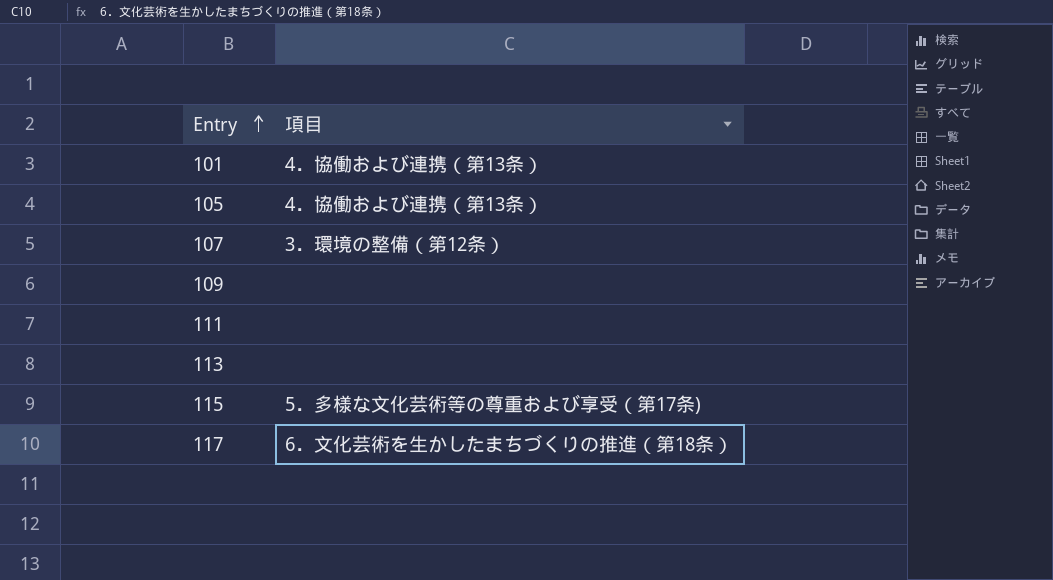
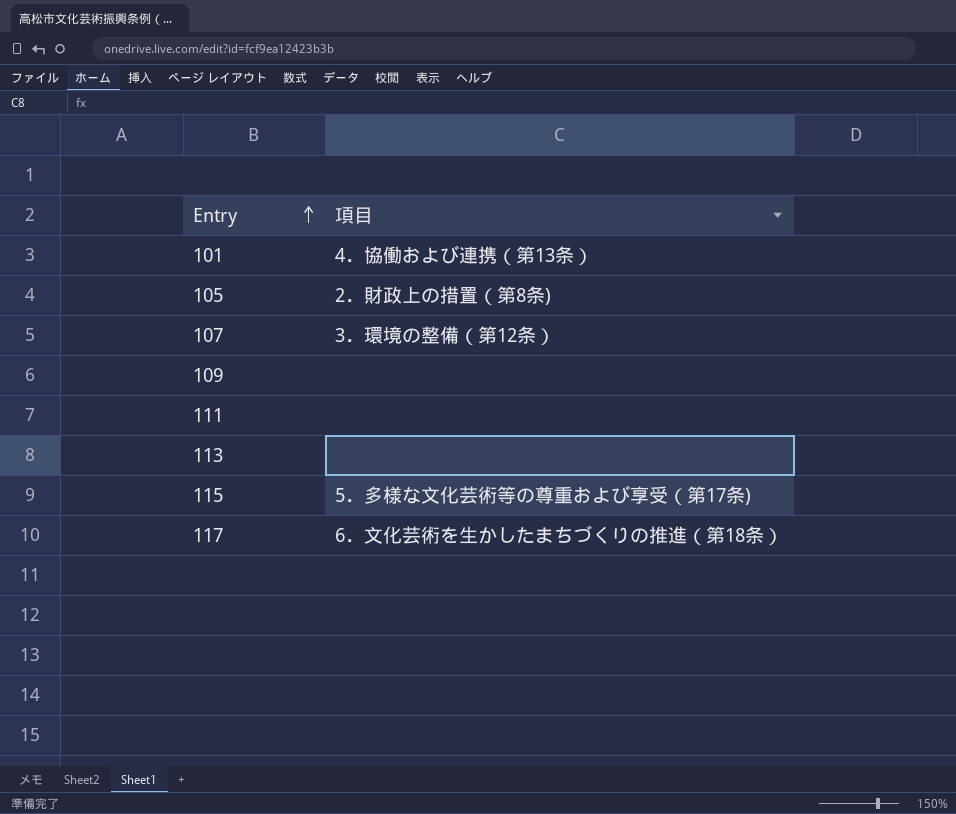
105 | 項目: 4．協働および連携（第13条） -> 2．財政上の措置（第8条)

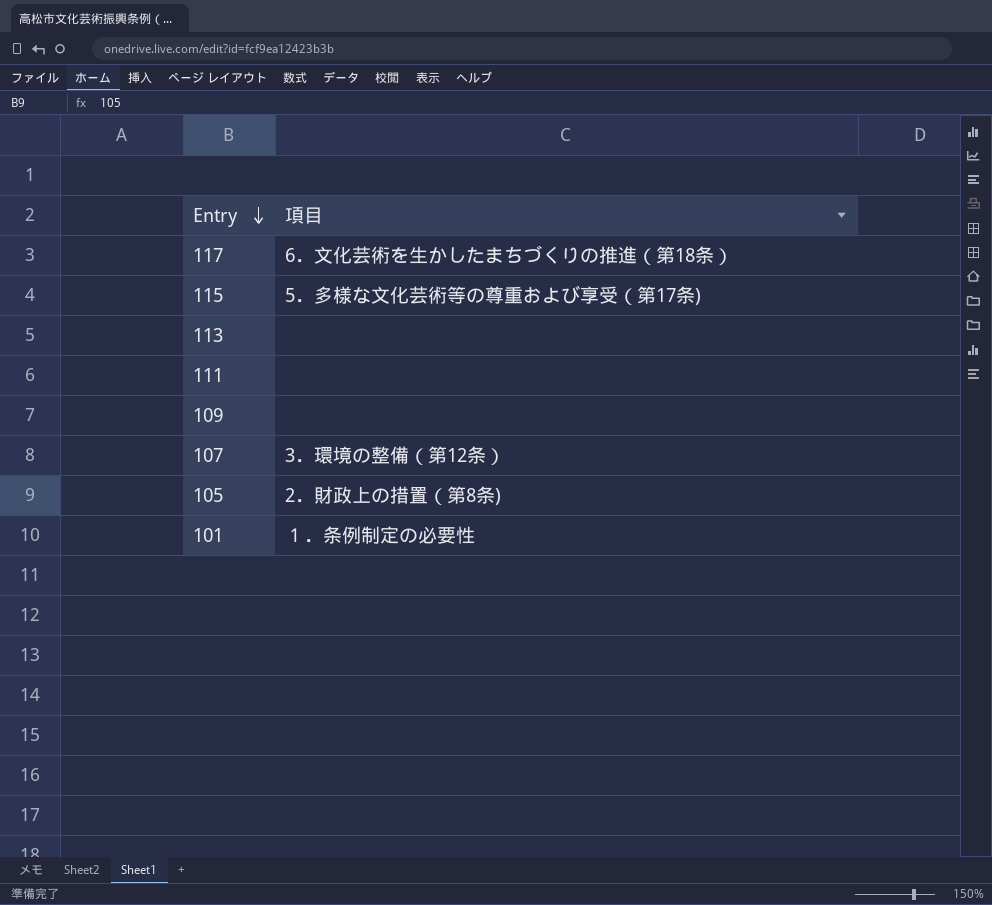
row order: Entry ascending -> Entry descending
101 | 項目: 4．協働および連携（第13条） -> １．条例制定の必要性

